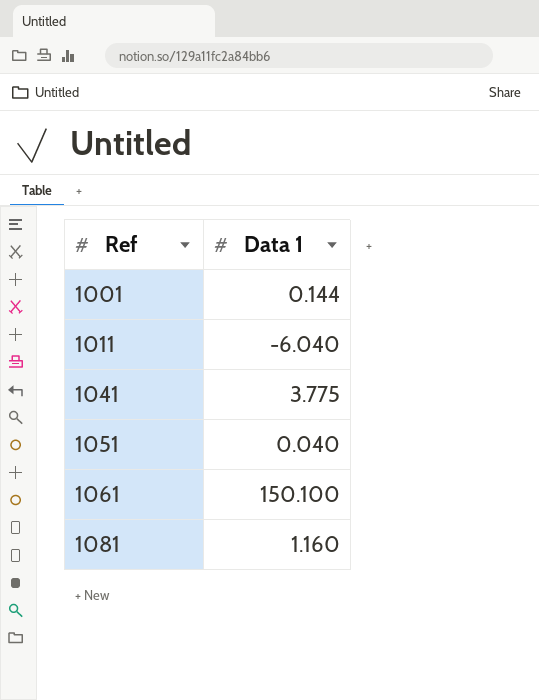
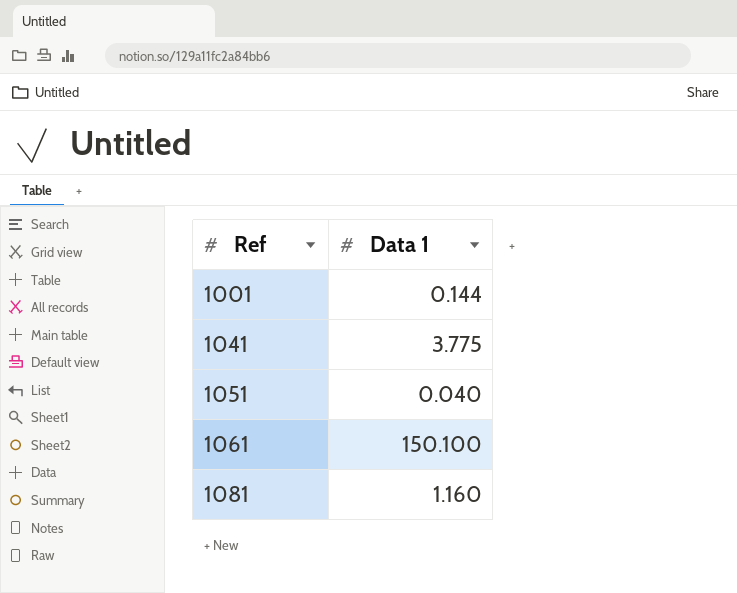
row 1011: -6.040 -> none

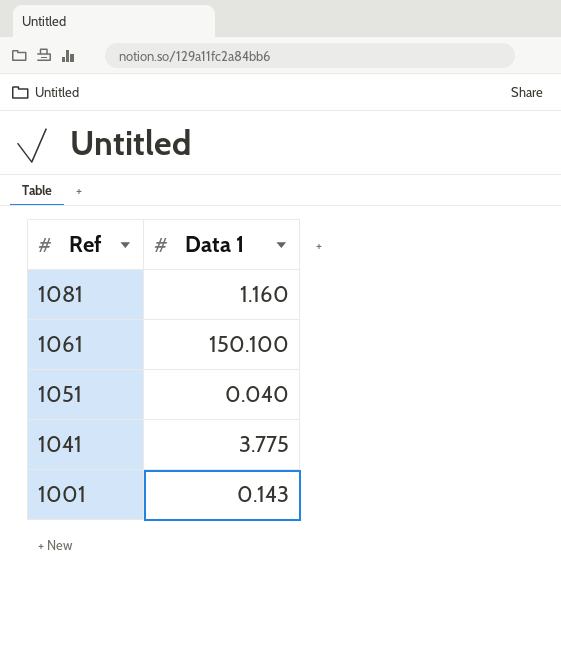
row order: Ref ascending -> Ref descending
1001 | Data 1: 0.144 -> 0.143

